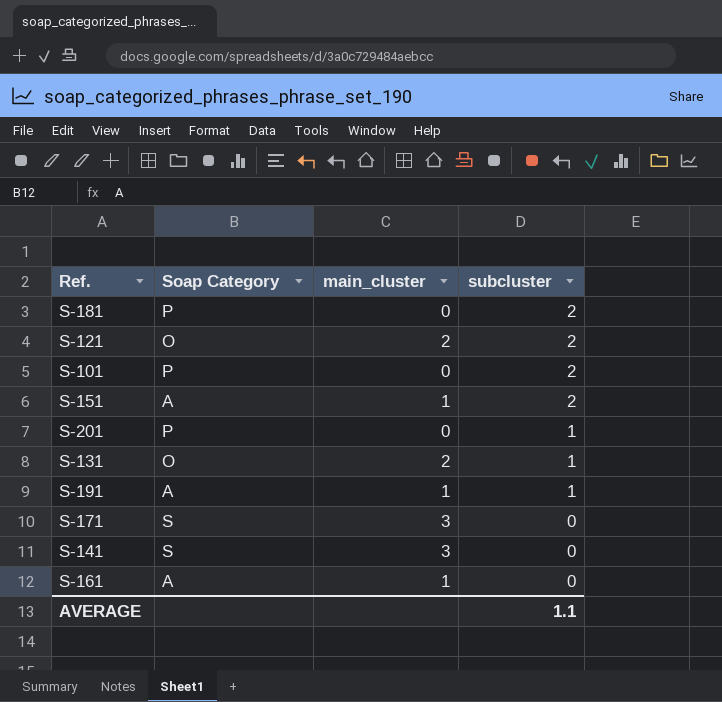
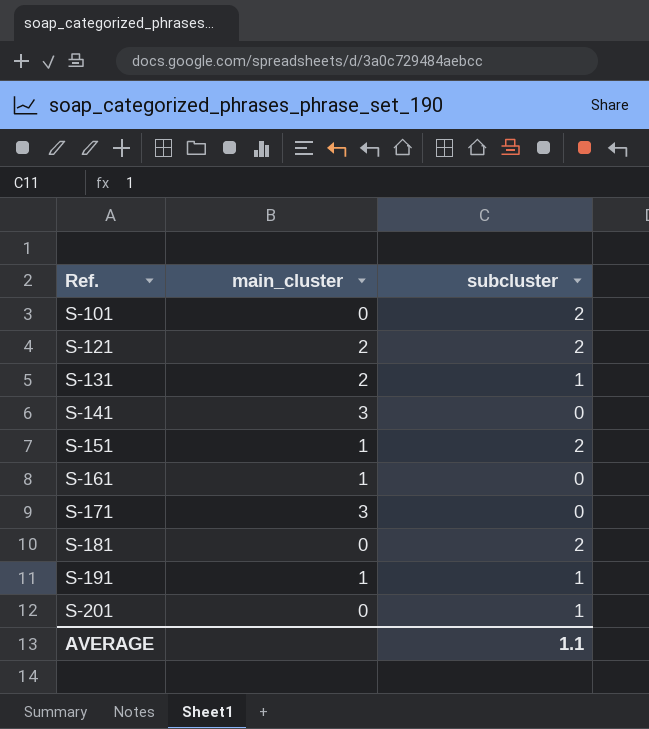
row order: subcluster descending -> Ref. ascending
column Soap Category | position: 2 -> none

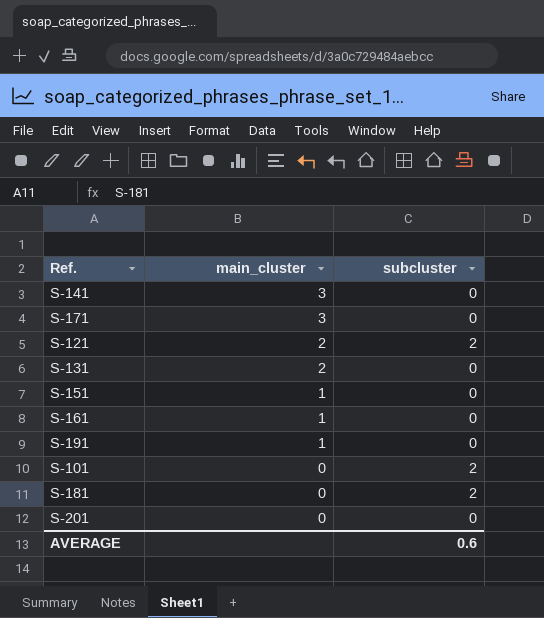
row order: Ref. ascending -> main_cluster descending
S-131 | subcluster: 1 -> 0
S-151 | subcluster: 2 -> 0
S-191 | subcluster: 1 -> 0
S-201 | subcluster: 1 -> 0
AVERAGE | subcluster: 1.1 -> 0.6

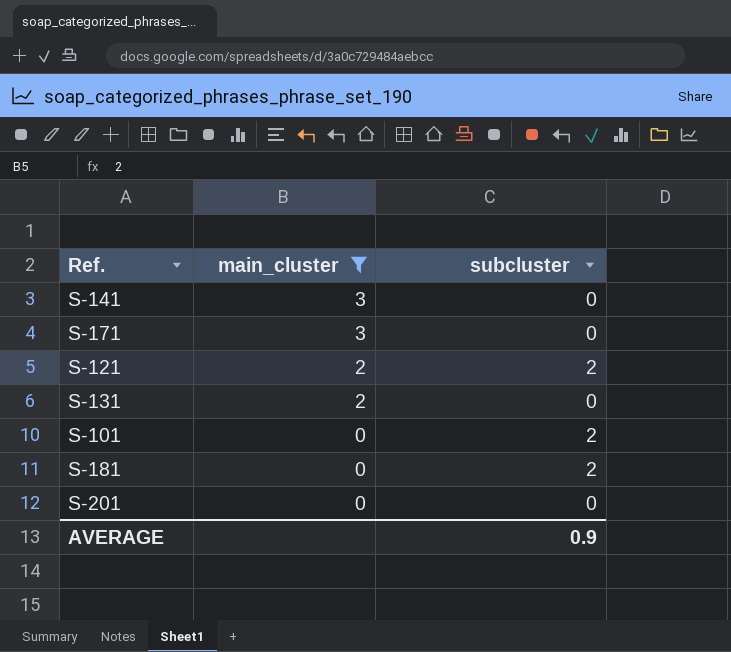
filter: none -> main_cluster != 1
AVERAGE | subcluster: 0.6 -> 0.9

